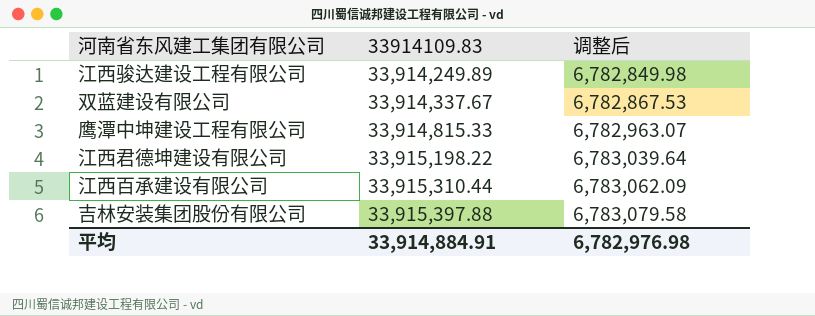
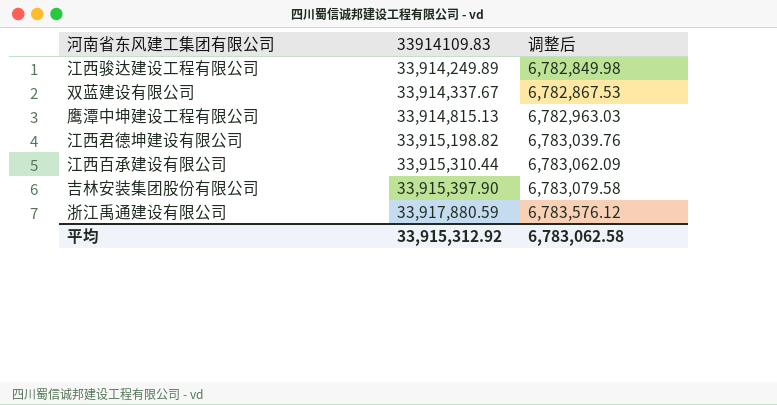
鹰潭中坤建设工程有限公司 | 33914109.83: 33,914,815.33 -> 33,914,815.13
鹰潭中坤建设工程有限公司 | 调整后: 6,782,963.07 -> 6,782,963.03
江西君德坤建设有限公司 | 33914109.83: 33,915,198.22 -> 33,915,198.82
江西君德坤建设有限公司 | 调整后: 6,783,039.64 -> 6,783,039.76
吉林安装集团股份有限公司 | 33914109.83: 33,915,397.88 -> 33,915,397.90
row 浙江禹通建设有限公司: none -> 33,917,880.59 | 6,783,576.12
平均 | 33914109.83: 33,914,884.91 -> 33,915,312.92
平均 | 调整后: 6,782,976.98 -> 6,783,062.58

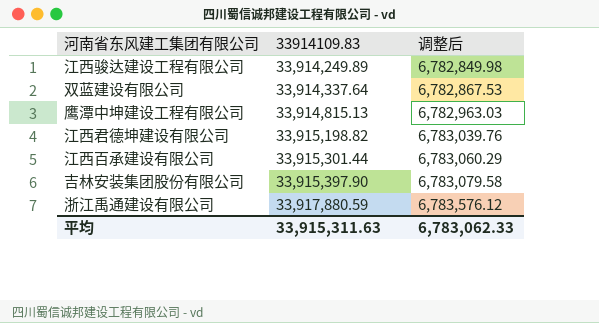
双蓝建设有限公司 | 33914109.83: 33,914,337.67 -> 33,914,337.64
江西百承建设有限公司 | 33914109.83: 33,915,310.44 -> 33,915,301.44
江西百承建设有限公司 | 调整后: 6,783,062.09 -> 6,783,060.29
平均 | 33914109.83: 33,915,312.92 -> 33,915,311.63
平均 | 调整后: 6,783,062.58 -> 6,783,062.33

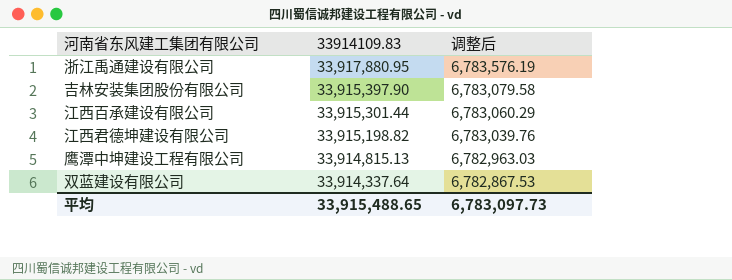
row order: 33914109.83 ascending -> 33914109.83 descending
row 江西骏达建设工程有限公司: 33,914,249.89 | 6,782,849.98 -> none
浙江禹通建设有限公司 | 33914109.83: 33,917,880.59 -> 33,917,880.95
浙江禹通建设有限公司 | 调整后: 6,783,576.12 -> 6,783,576.19
平均 | 33914109.83: 33,915,311.63 -> 33,915,488.65
平均 | 调整后: 6,783,062.33 -> 6,783,097.73

